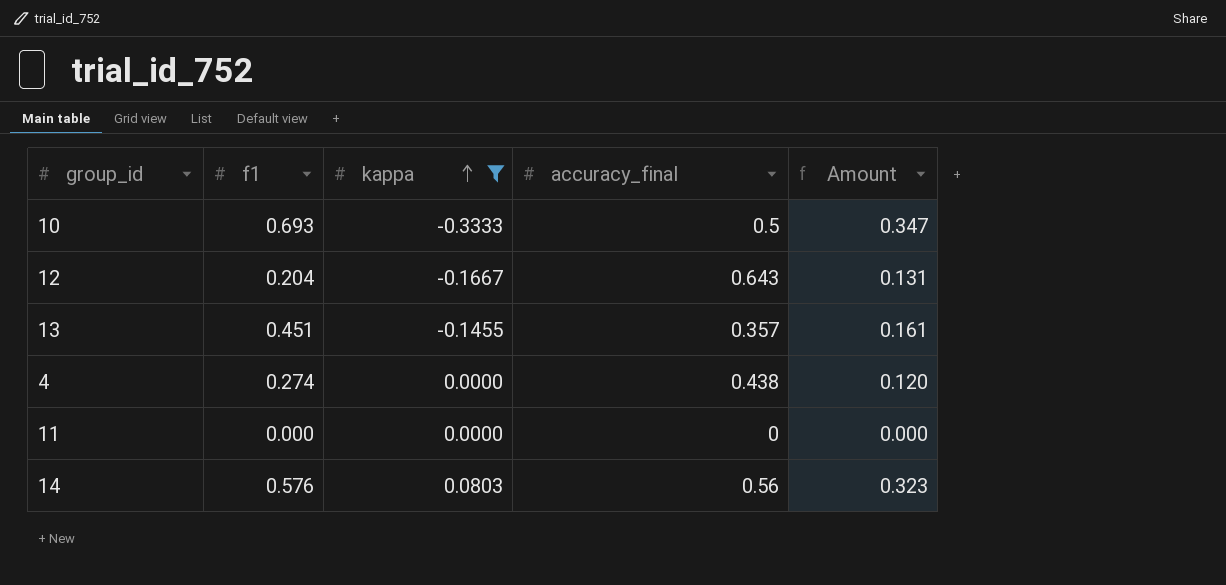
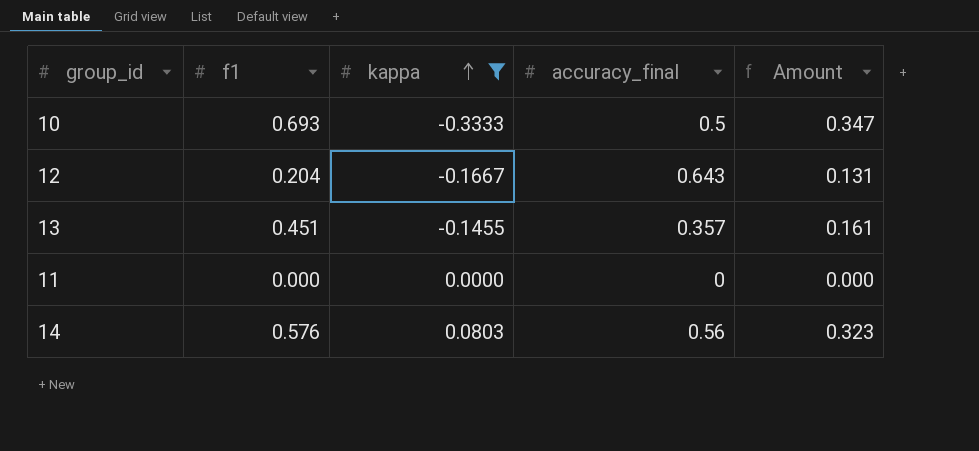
row 4: 0.274 | 0.0000 | 0.438 | 0.120 -> none

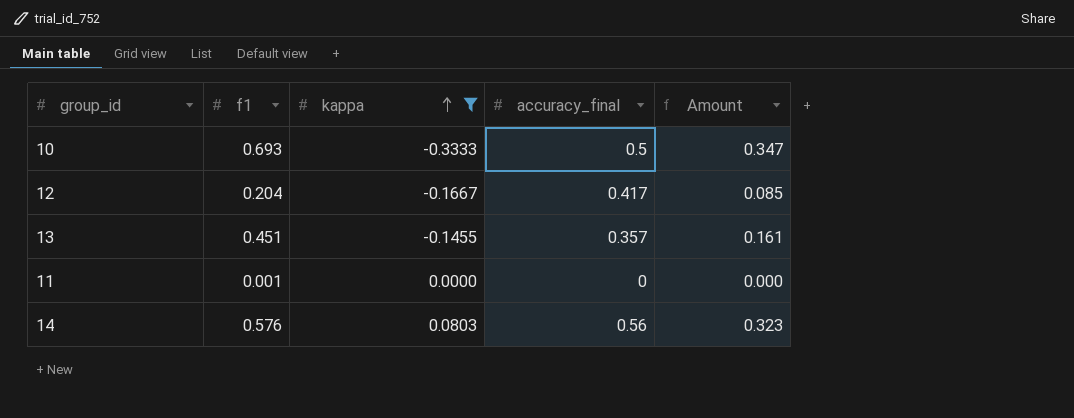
12 | accuracy_final: 0.643 -> 0.417
12 | Amount: 0.131 -> 0.085
11 | f1: 0.000 -> 0.001

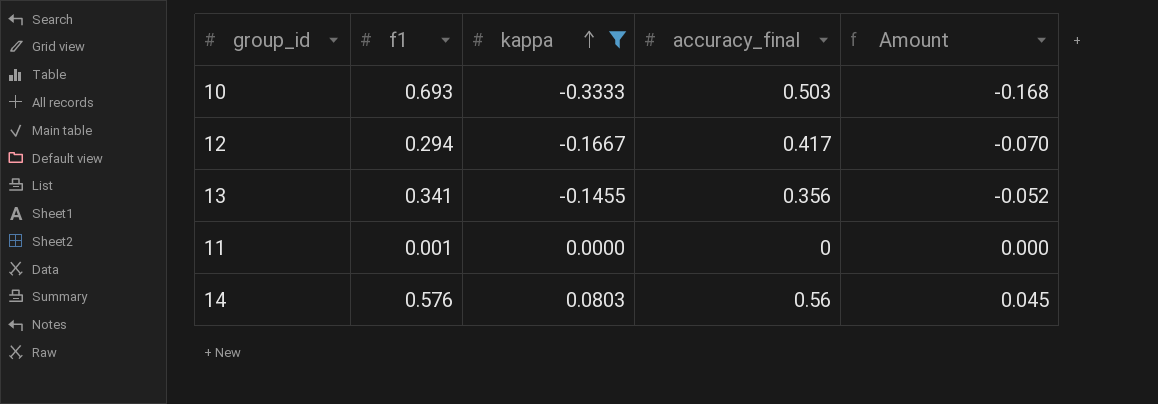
column Amount | formula: [f1] * [accuracy_final] -> [kappa] * [accuracy_final]
10 | accuracy_final: 0.5 -> 0.503
12 | f1: 0.204 -> 0.294
13 | f1: 0.451 -> 0.341
13 | accuracy_final: 0.357 -> 0.356

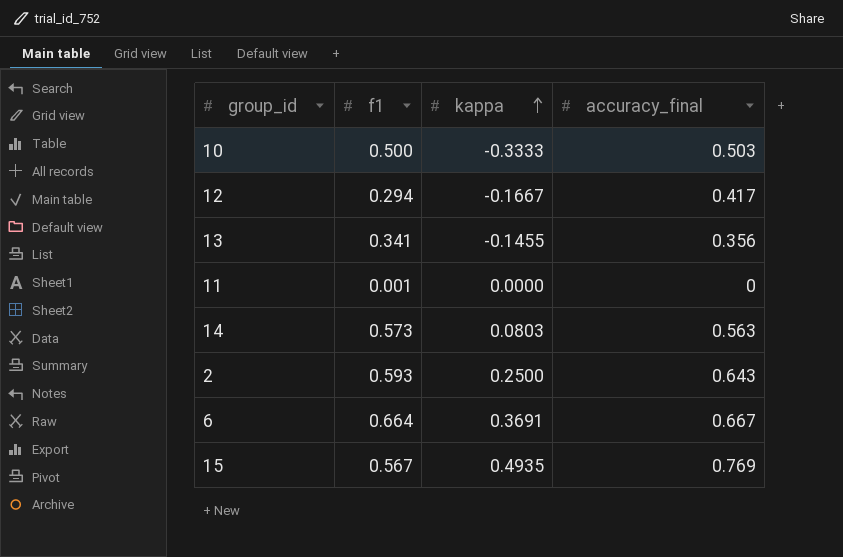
filter: kappa <= 0.0803 -> none
column Amount | formula: [kappa] * [accuracy_final] -> none
10 | f1: 0.693 -> 0.500
14 | f1: 0.576 -> 0.573
14 | accuracy_final: 0.56 -> 0.563

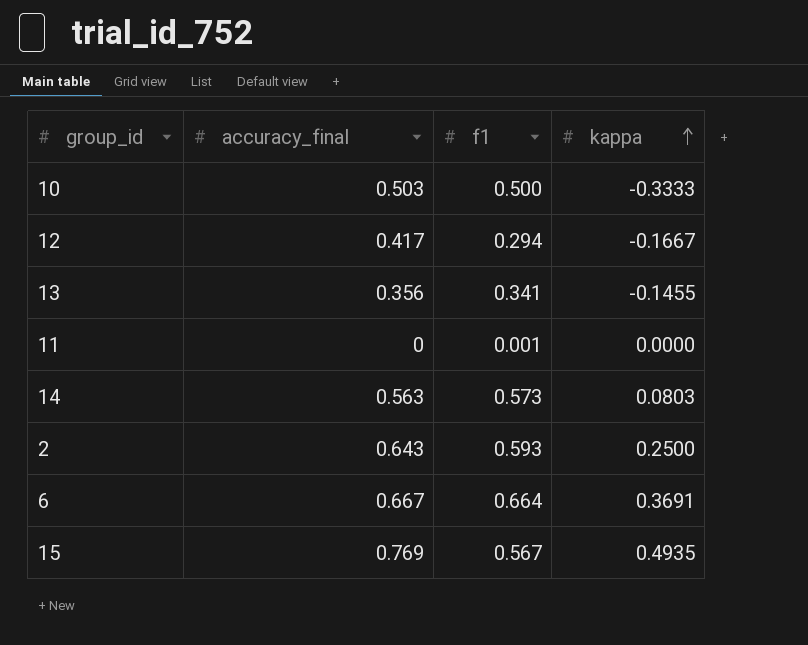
column accuracy_final | position: 4 -> 2

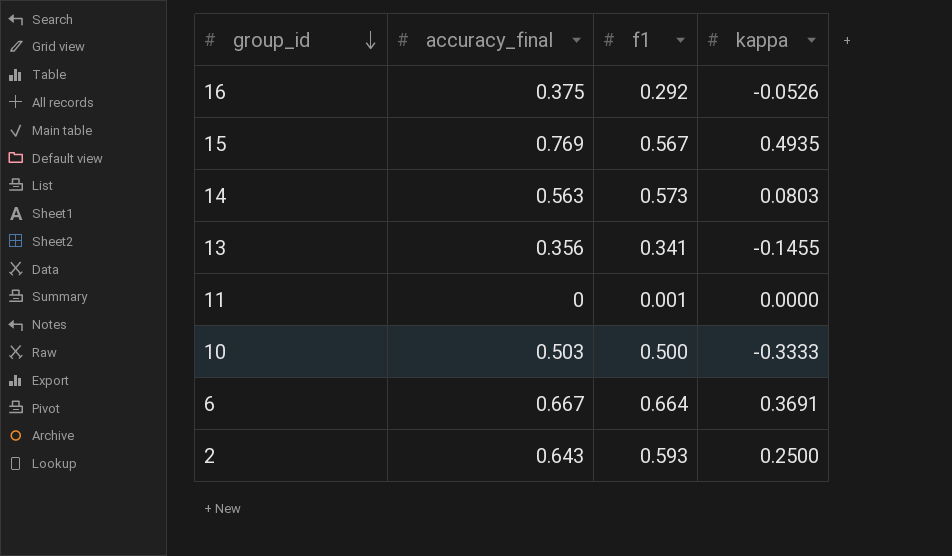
row order: kappa ascending -> group_id descending
row 12: 0.417 | 0.294 | -0.1667 -> none
row 16: none -> 0.375 | 0.292 | -0.0526

